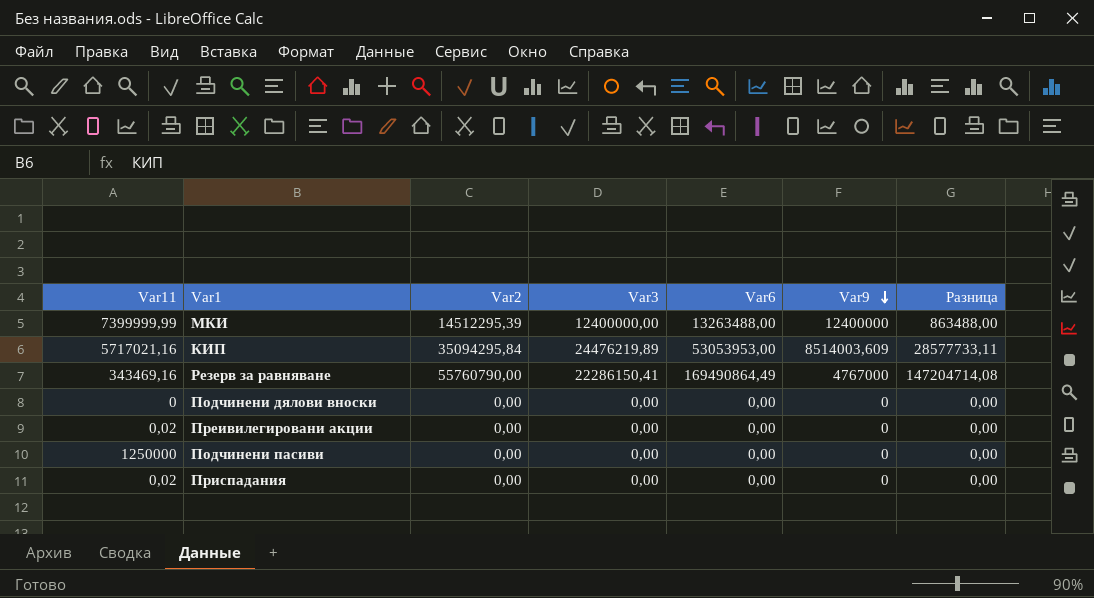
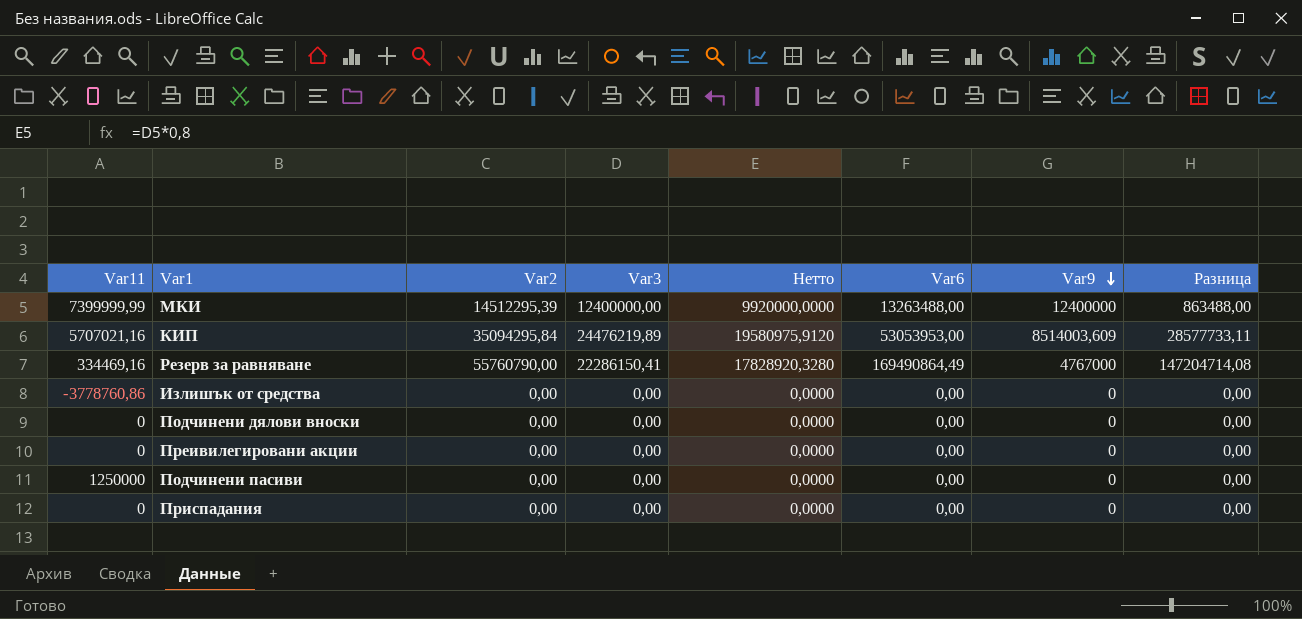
column Нетто | formula: none -> [Var3] * 0,8
КИП | Var11: 5717021,16 -> 5707021,16
Резерв за равняване | Var11: 343469,16 -> 334469,16
row Излишък от средства: none -> -3778760,86 | 0,00 | 0,00 | 0,0000 | 0,00 | 0 | 0,00
Преивилегировани акции | Var11: 0,02 -> 0
Приспадания | Var11: 0,02 -> 0

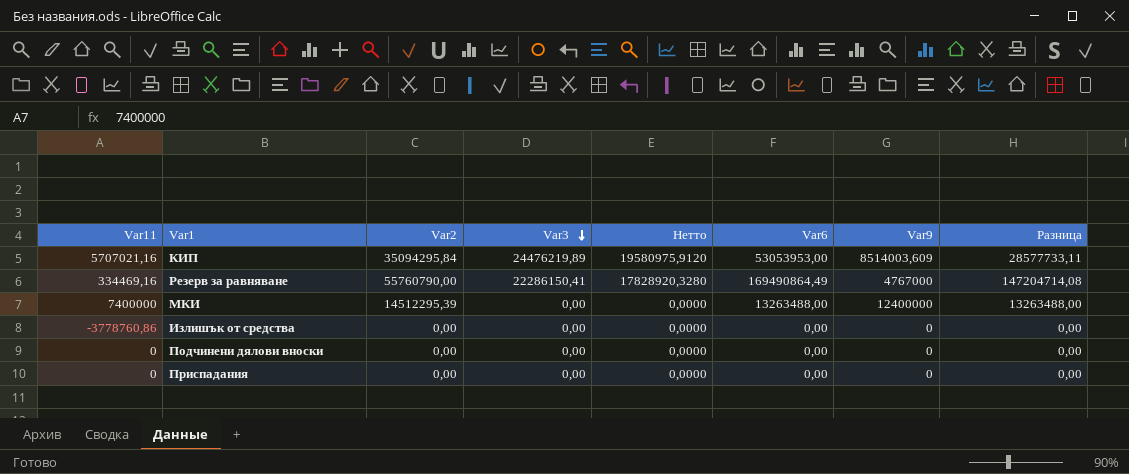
row order: Var9 descending -> Var3 descending
row Преивилегировани акции: 0 | 0,00 | 0,00 | 0,0000 | 0,00 | 0 | 0,00 -> none
row Подчинени пасиви: 1250000 | 0,00 | 0,00 | 0,0000 | 0,00 | 0 | 0,00 -> none
МКИ | Var11: 7399999,99 -> 7400000
МКИ | Var3: 12400000,00 -> 0,00
МКИ | Нетто: 9920000,0000 -> 0,0000
МКИ | Разница: 863488,00 -> 13263488,00

